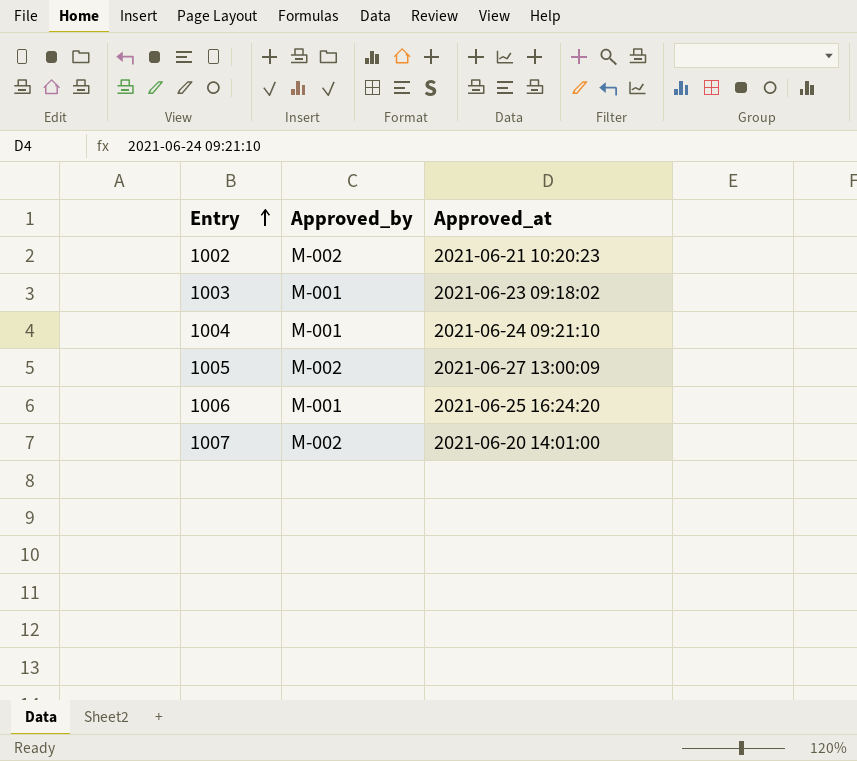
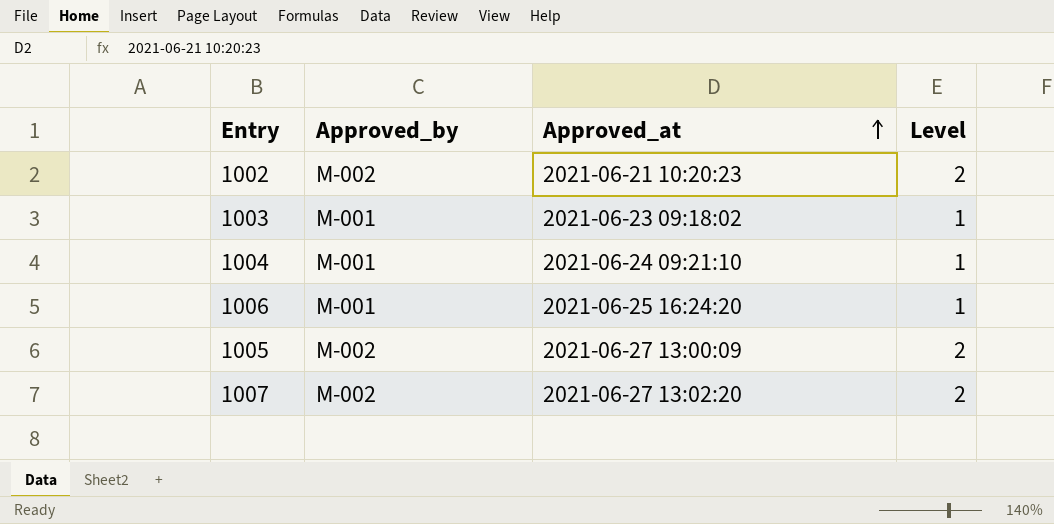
row order: Entry ascending -> Approved_at ascending
column Level | position: none -> 4
1007 | Approved_at: 2021-06-20 14:01:00 -> 2021-06-27 13:02:20

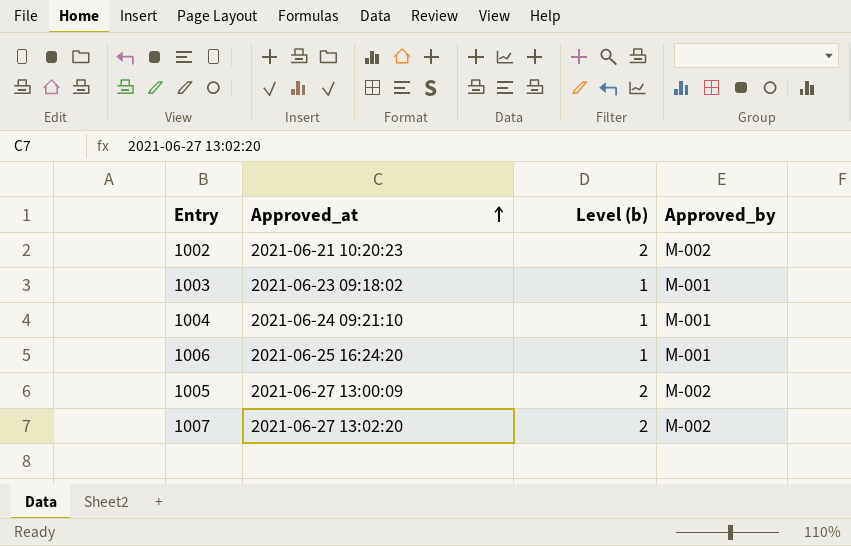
column name: Level -> Level (b)
column Approved_by | position: 2 -> 4

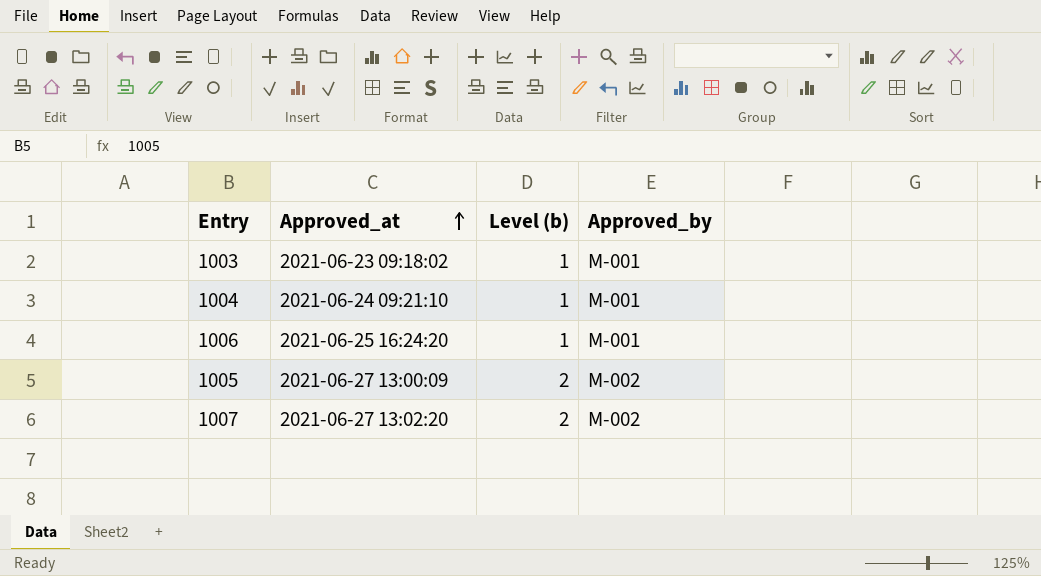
row 1002: 2021-06-21 10:20:23 | 2 | M-002 -> none

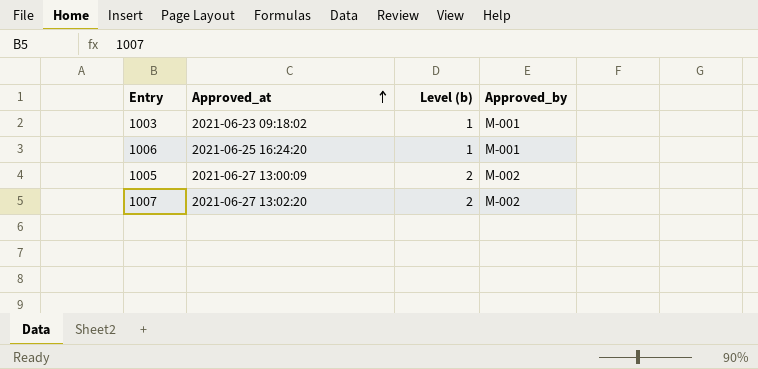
row 1004: 2021-06-24 09:21:10 | 1 | M-001 -> none

